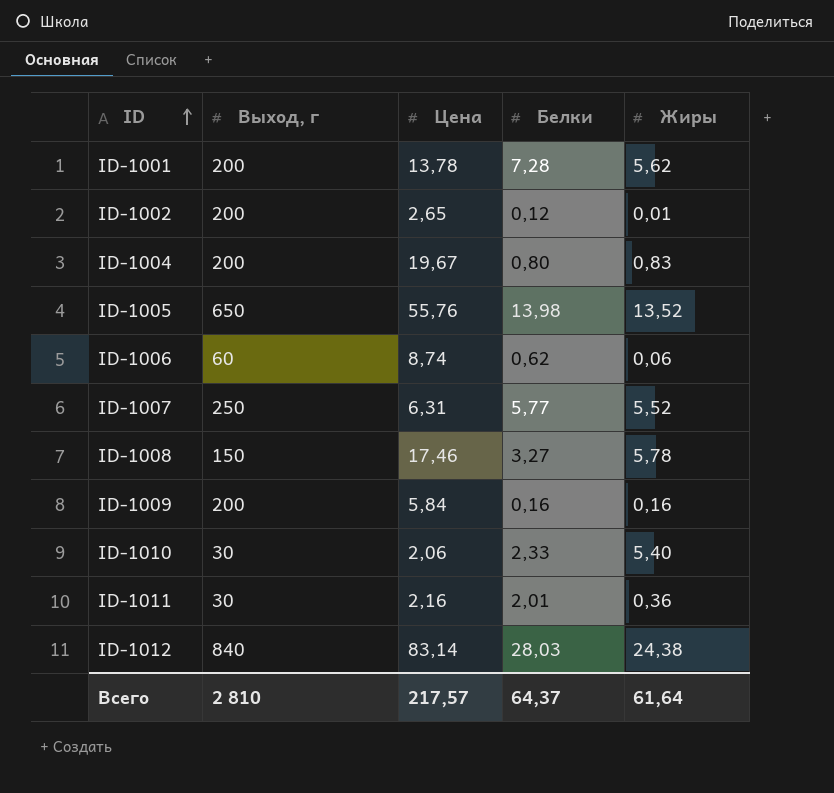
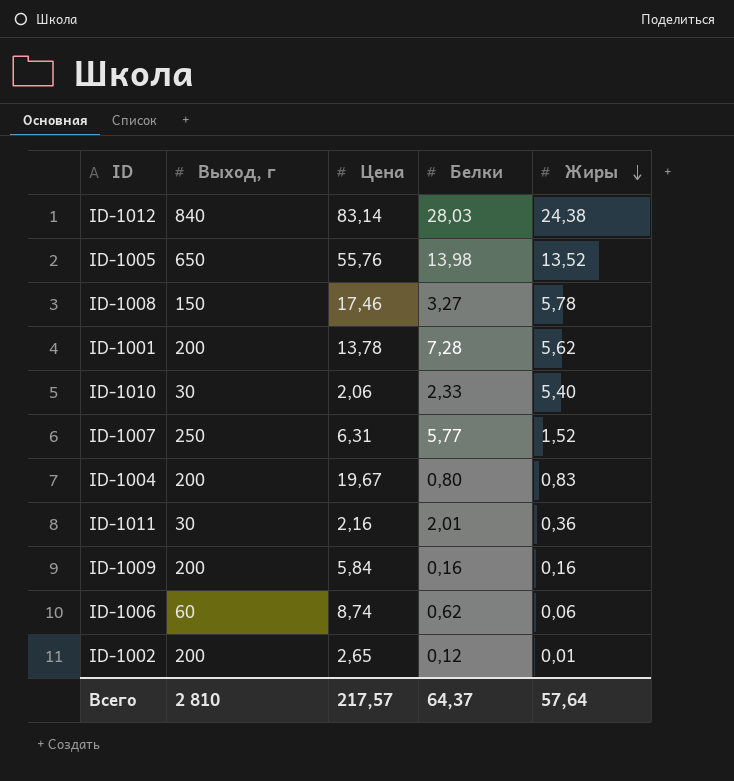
row order: ID ascending -> Жиры descending
ID-1007 | Жиры: 5,52 -> 1,52
Всего | Жиры: 61,64 -> 57,64

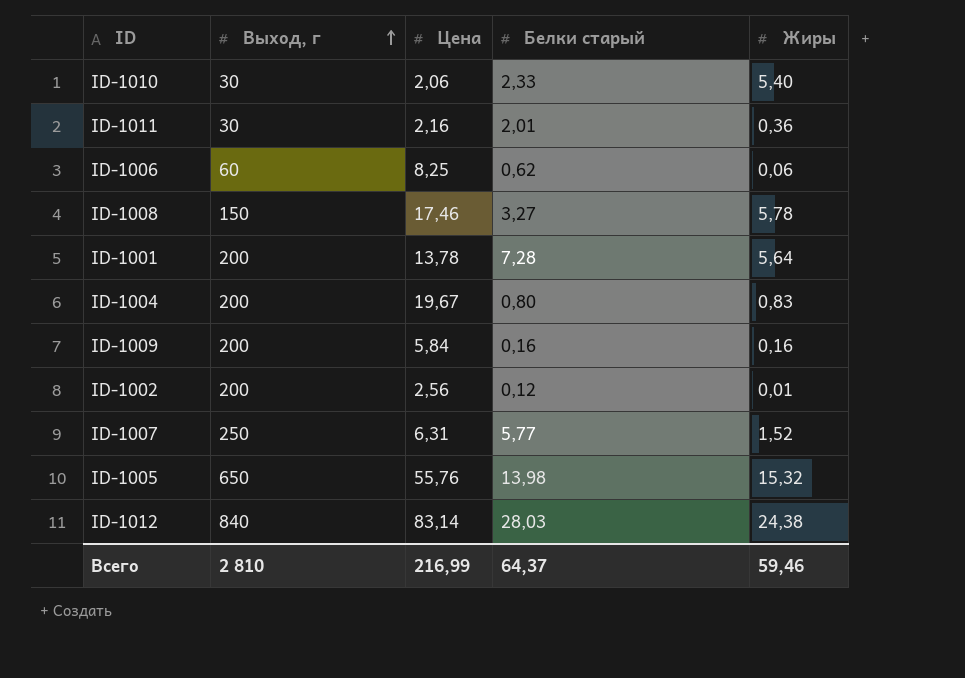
row order: Жиры descending -> Выход, г ascending
column name: Белки -> Белки старый
ID-1006 | Цена: 8,74 -> 8,25
ID-1001 | Жиры: 5,62 -> 5,64
ID-1002 | Цена: 2,65 -> 2,56
ID-1005 | Жиры: 13,52 -> 15,32
Всего | Цена: 217,57 -> 216,99
Всего | Жиры: 57,64 -> 59,46

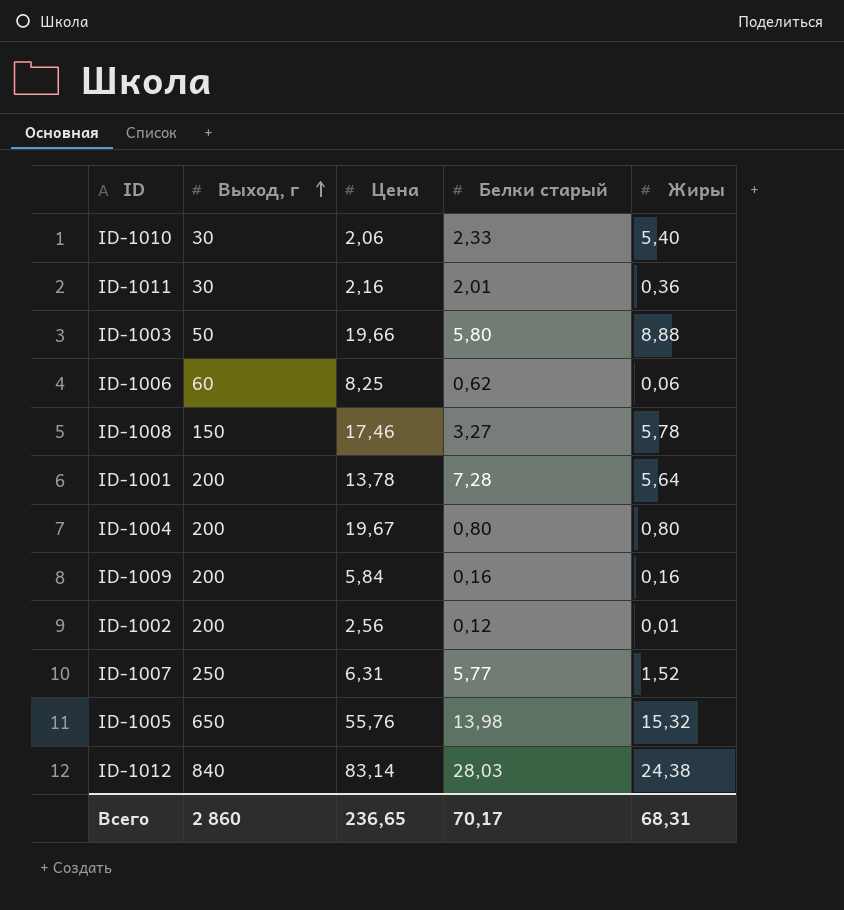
row ID-1003: none -> 50 | 19,66 | 5,80 | 8,88
ID-1004 | Жиры: 0,83 -> 0,80
Всего | Выход, г: 2 810 -> 2 860
Всего | Цена: 216,99 -> 236,65
Всего | Белки старый: 64,37 -> 70,17
Всего | Жиры: 59,46 -> 68,31

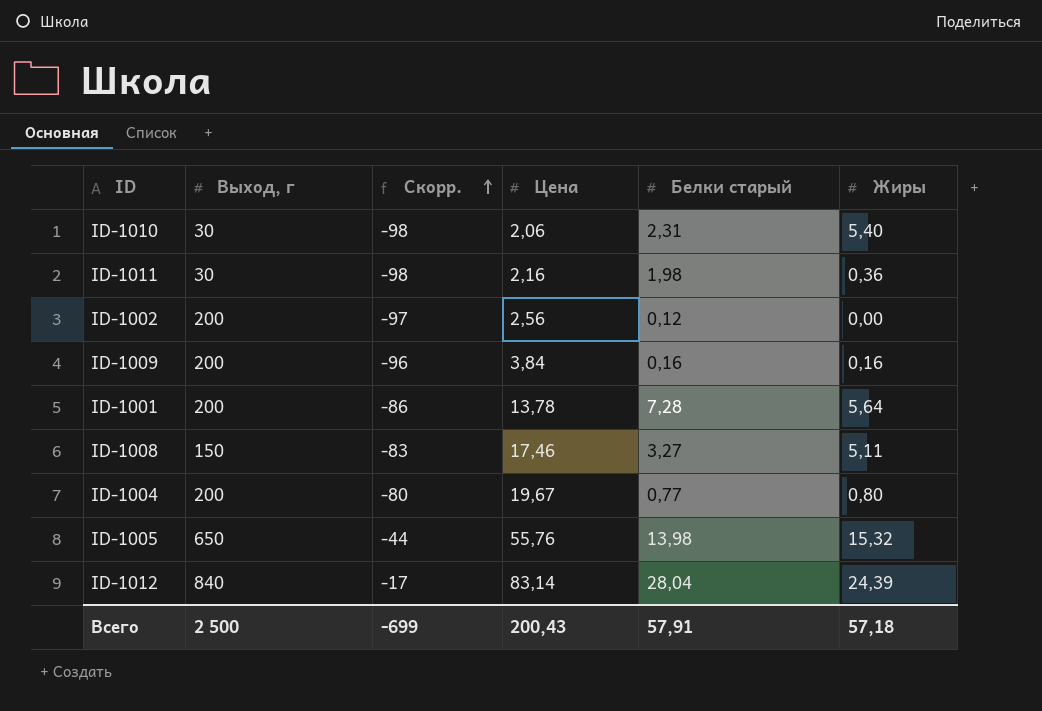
row order: Выход, г ascending -> Скорр. ascending
column Скорр. | formula: none -> [Цена] - 100
row ID-1003: 50 | 19,66 | 5,80 | 8,88 -> none
row ID-1006: 60 | 8,25 | 0,62 | 0,06 -> none
row ID-1007: 250 | 6,31 | 5,77 | 1,52 -> none
ID-1010 | Белки старый: 2,33 -> 2,31
ID-1011 | Белки старый: 2,01 -> 1,98
ID-1002 | Жиры: 0,01 -> 0,00
ID-1009 | Цена: 5,84 -> 3,84
ID-1008 | Жиры: 5,78 -> 5,11
ID-1004 | Белки старый: 0,80 -> 0,77
ID-1012 | Белки старый: 28,03 -> 28,04
ID-1012 | Жиры: 24,38 -> 24,39
Всего | Выход, г: 2 860 -> 2 500
Всего | Цена: 236,65 -> 200,43
Всего | Белки старый: 70,17 -> 57,91
Всего | Жиры: 68,31 -> 57,18

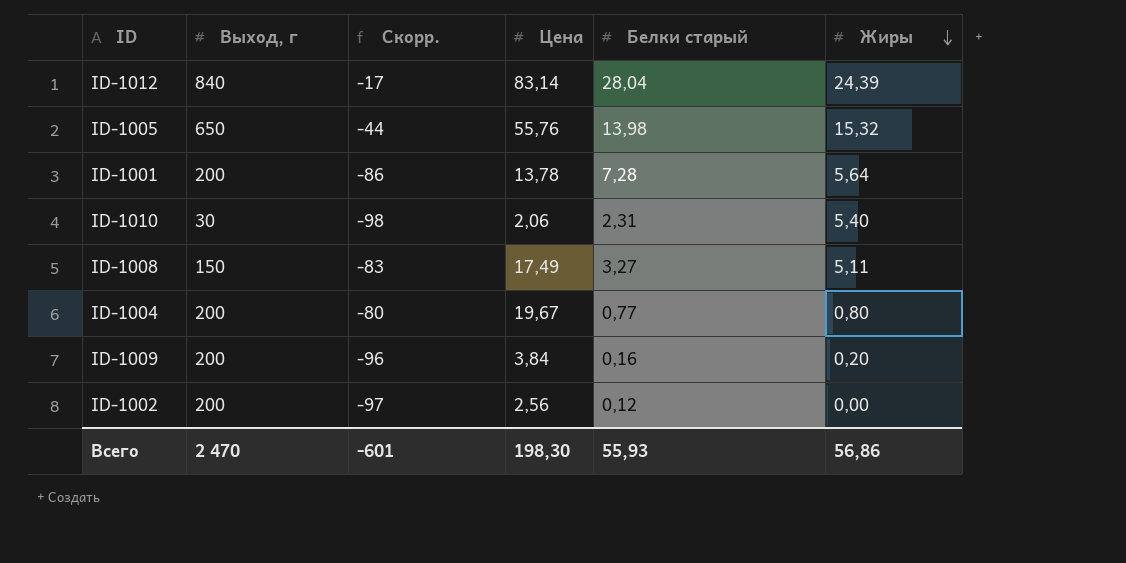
row order: Скорр. ascending -> Жиры descending
row ID-1011: 30 | -98 | 2,16 | 1,98 | 0,36 -> none
ID-1008 | Цена: 17,46 -> 17,49
ID-1009 | Жиры: 0,16 -> 0,20
Всего | Выход, г: 2 500 -> 2 470
Всего | Скорр.: -699 -> -601
Всего | Цена: 200,43 -> 198,30
Всего | Белки старый: 57,91 -> 55,93
Всего | Жиры: 57,18 -> 56,86

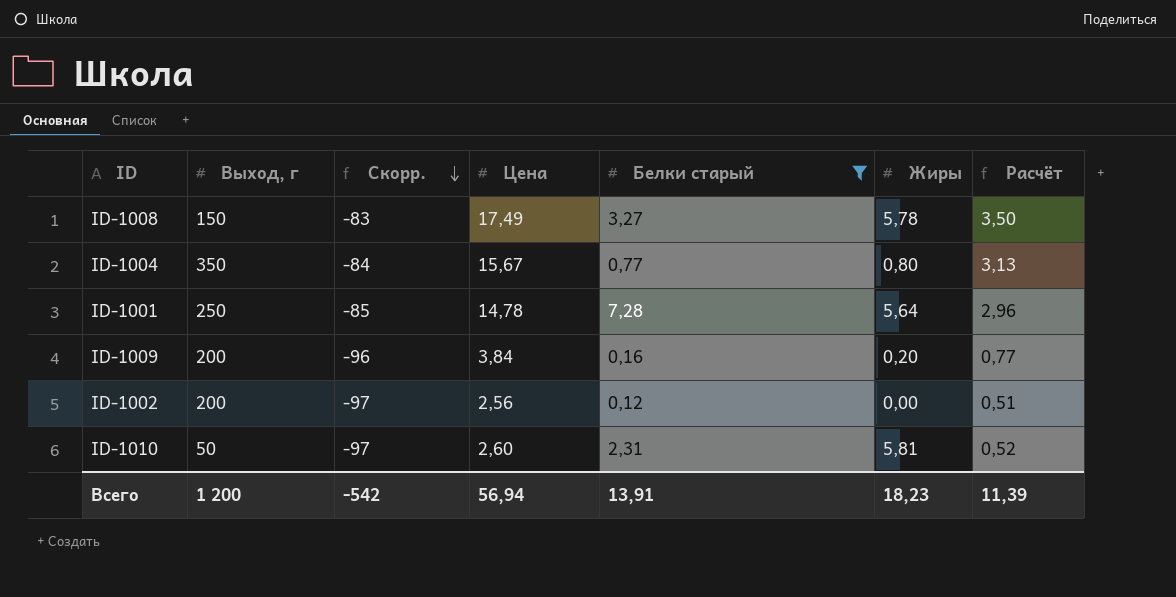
filter: none -> Белки старый <= 7,28
row order: Жиры descending -> Скорр. descending
column Расчёт | formula: none -> [Цена] * 0,2
ID-1008 | Жиры: 5,11 -> 5,78
ID-1004 | Выход, г: 200 -> 350
ID-1004 | Скорр.: -80 -> -84
ID-1004 | Цена: 19,67 -> 15,67
ID-1001 | Выход, г: 200 -> 250
ID-1001 | Скорр.: -86 -> -85
ID-1001 | Цена: 13,78 -> 14,78
ID-1010 | Выход, г: 30 -> 50
ID-1010 | Скорр.: -98 -> -97
ID-1010 | Цена: 2,06 -> 2,60
ID-1010 | Жиры: 5,40 -> 5,81
Всего | Выход, г: 2 470 -> 1 200
Всего | Скорр.: -601 -> -542
Всего | Цена: 198,30 -> 56,94
Всего | Белки старый: 55,93 -> 13,91
Всего | Жиры: 56,86 -> 18,23

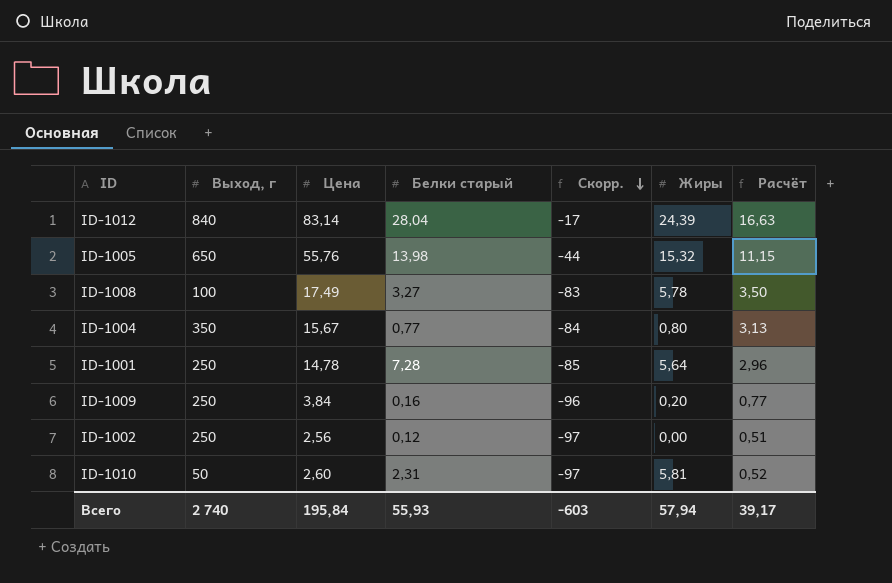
filter: Белки старый <= 7,28 -> none
column Скорр. | position: 3 -> 5
ID-1008 | Выход, г: 150 -> 100
ID-1009 | Выход, г: 200 -> 250
ID-1002 | Выход, г: 200 -> 250
Всего | Выход, г: 1 200 -> 2 740
Всего | Цена: 56,94 -> 195,84
Всего | Белки старый: 13,91 -> 55,93
Всего | Скорр.: -542 -> -603
Всего | Жиры: 18,23 -> 57,94
Всего | Расчёт: 11,39 -> 39,17

